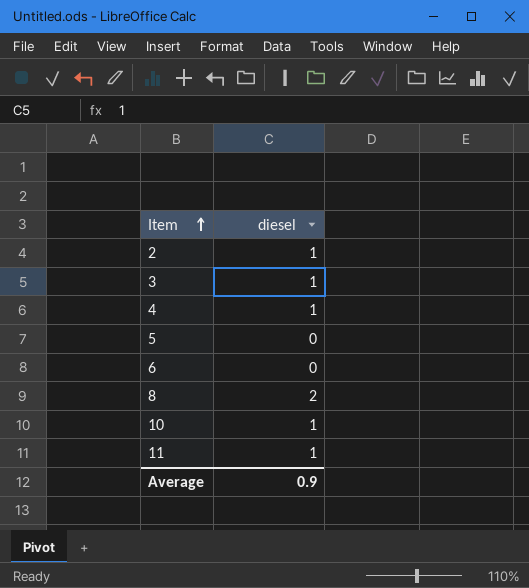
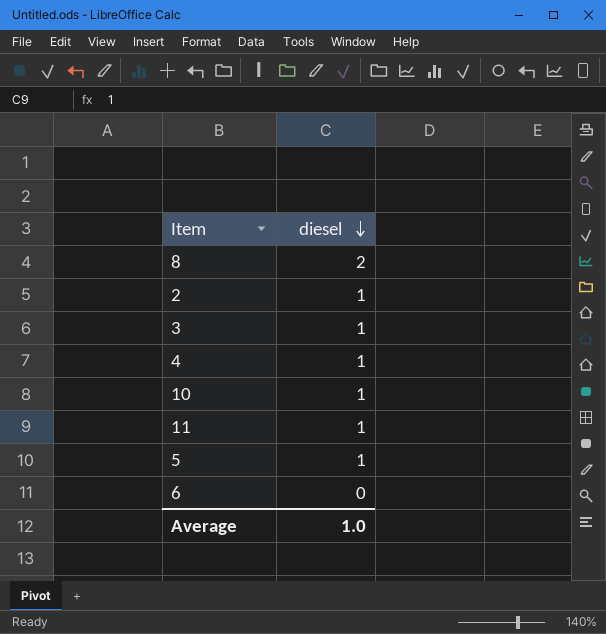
row order: Item ascending -> diesel descending
5 | diesel: 0 -> 1
Average | diesel: 0.9 -> 1.0

